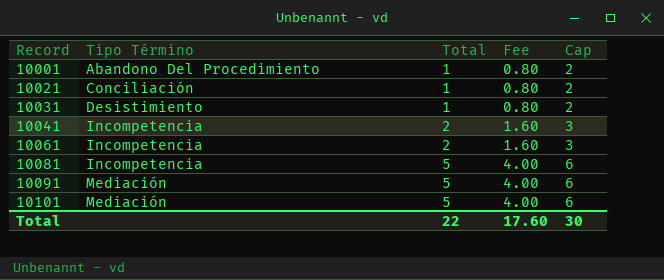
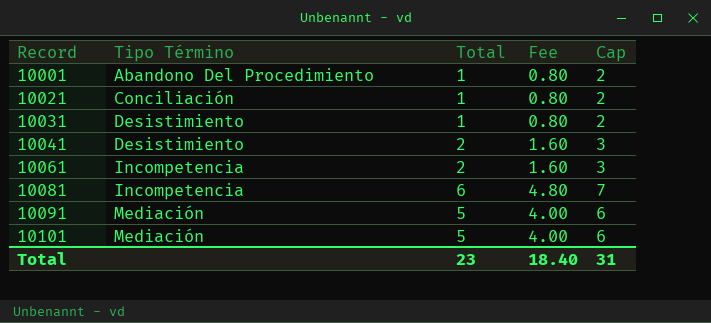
10041 | Tipo Término: Incompetencia -> Desistimiento
10081 | Total: 5 -> 6
10081 | Fee: 4.00 -> 4.80
10081 | Cap: 6 -> 7
Total | Total: 22 -> 23
Total | Fee: 17.60 -> 18.40
Total | Cap: 30 -> 31

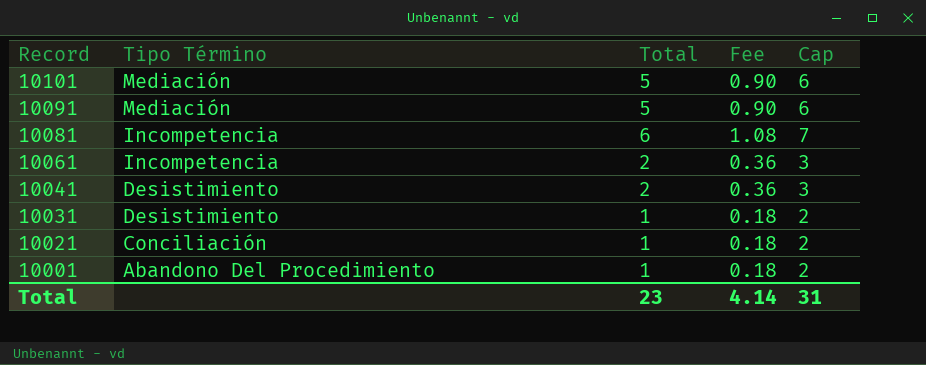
row order: Record ascending -> Record descending
column Fee | formula: [Total] * 0.8 -> [Total] * 0.18
Total | Fee: 18.40 -> 4.14

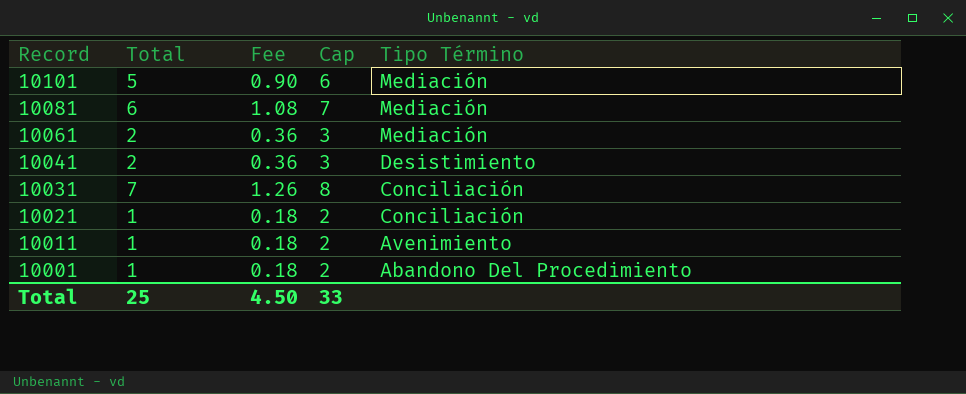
column Tipo Término | position: 2 -> 5
row 10091: Mediación | 5 | 0.90 | 6 -> none
10081 | Tipo Término: Incompetencia -> Mediación
10061 | Tipo Término: Incompetencia -> Mediación
10031 | Total: 1 -> 7
10031 | Fee: 0.18 -> 1.26
10031 | Cap: 2 -> 8
10031 | Tipo Término: Desistimiento -> Conciliación
row 10011: none -> 1 | 0.18 | 2 | Avenimiento
Total | Total: 23 -> 25
Total | Fee: 4.14 -> 4.50
Total | Cap: 31 -> 33

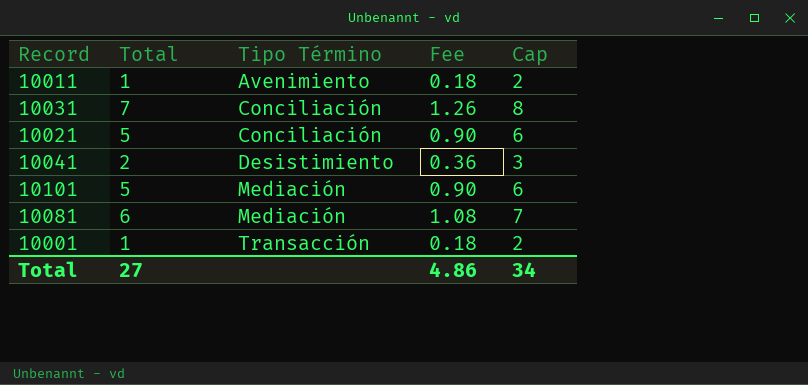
row order: Record descending -> Tipo Término ascending
column Tipo Término | position: 5 -> 3
row 10061: 2 | 0.36 | 3 | Mediación -> none
10021 | Total: 1 -> 5
10021 | Fee: 0.18 -> 0.90
10021 | Cap: 2 -> 6
10001 | Tipo Término: Abandono Del Procedimiento -> Transacción
Total | Total: 25 -> 27
Total | Fee: 4.50 -> 4.86
Total | Cap: 33 -> 34

